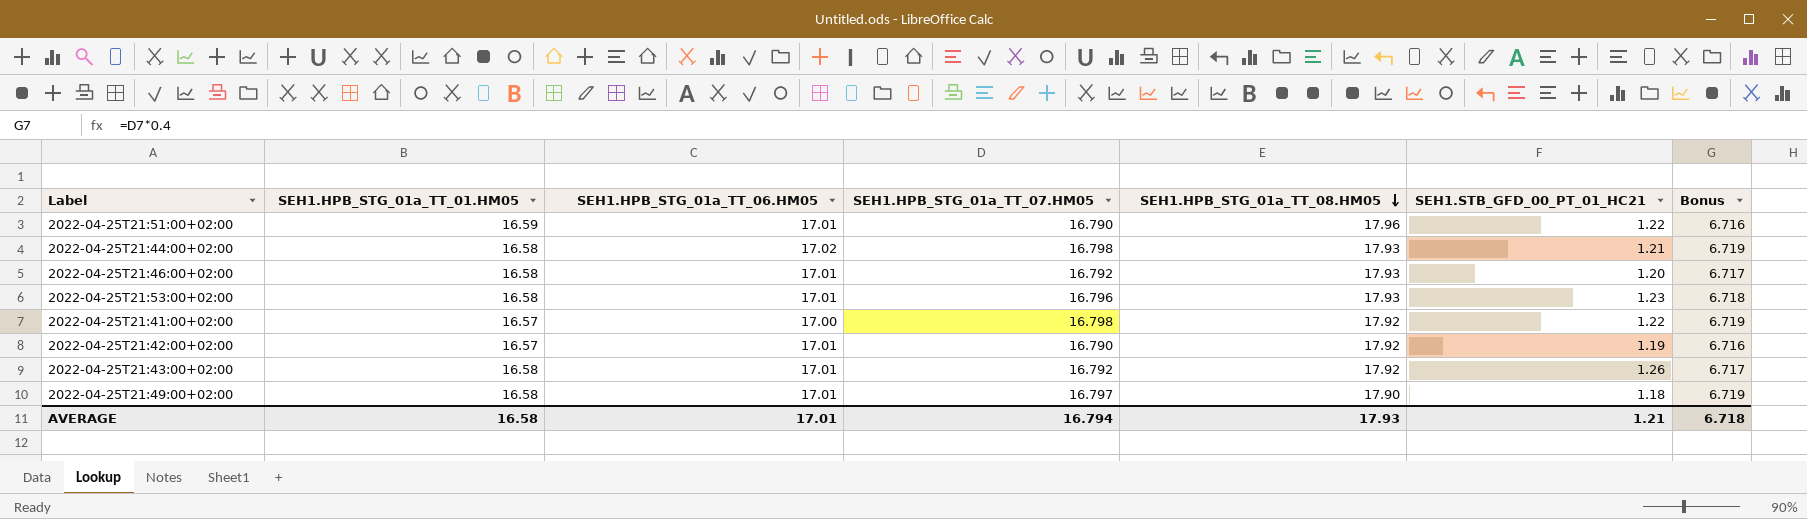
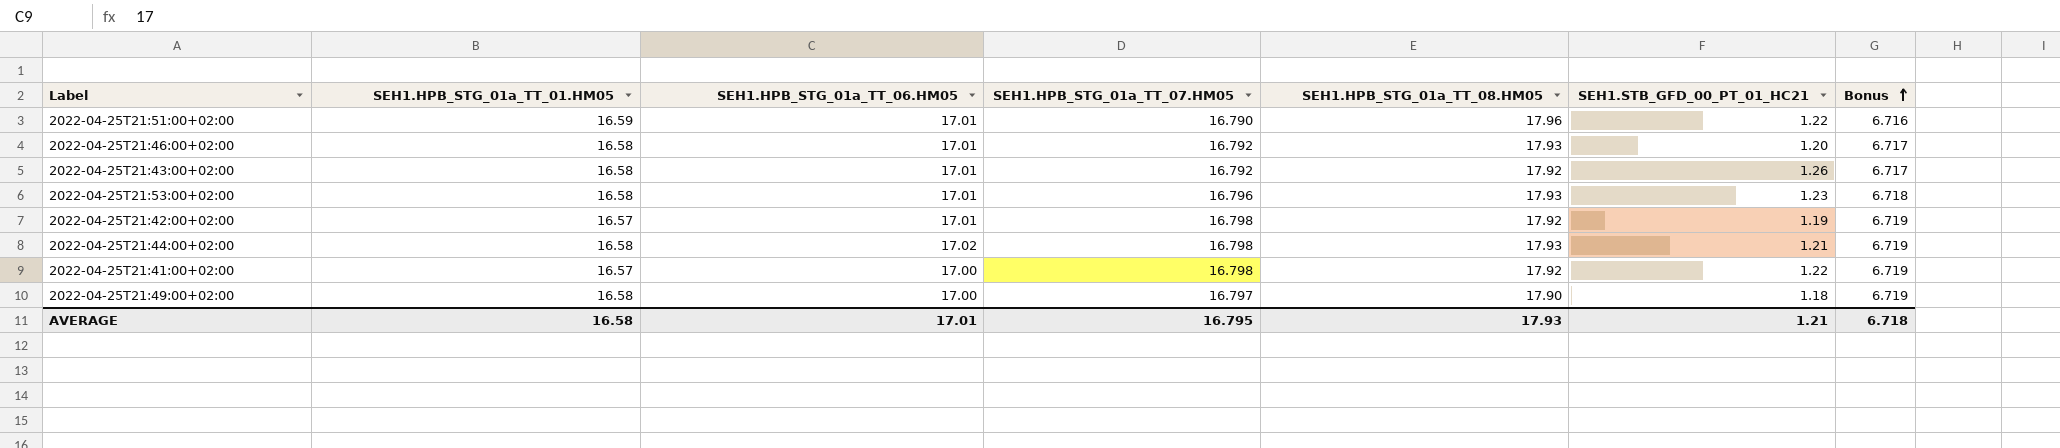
row order: SEH1.HPB_STG_01a_TT_08.HM05 descending -> Bonus ascending
2022-04-25T21:42:00+02:00 | SEH1.HPB_STG_01a_TT_07.HM05: 16.790 -> 16.798
2022-04-25T21:42:00+02:00 | Bonus: 6.716 -> 6.719
2022-04-25T21:49:00+02:00 | SEH1.HPB_STG_01a_TT_06.HM05: 17.01 -> 17.00
AVERAGE | SEH1.HPB_STG_01a_TT_07.HM05: 16.794 -> 16.795

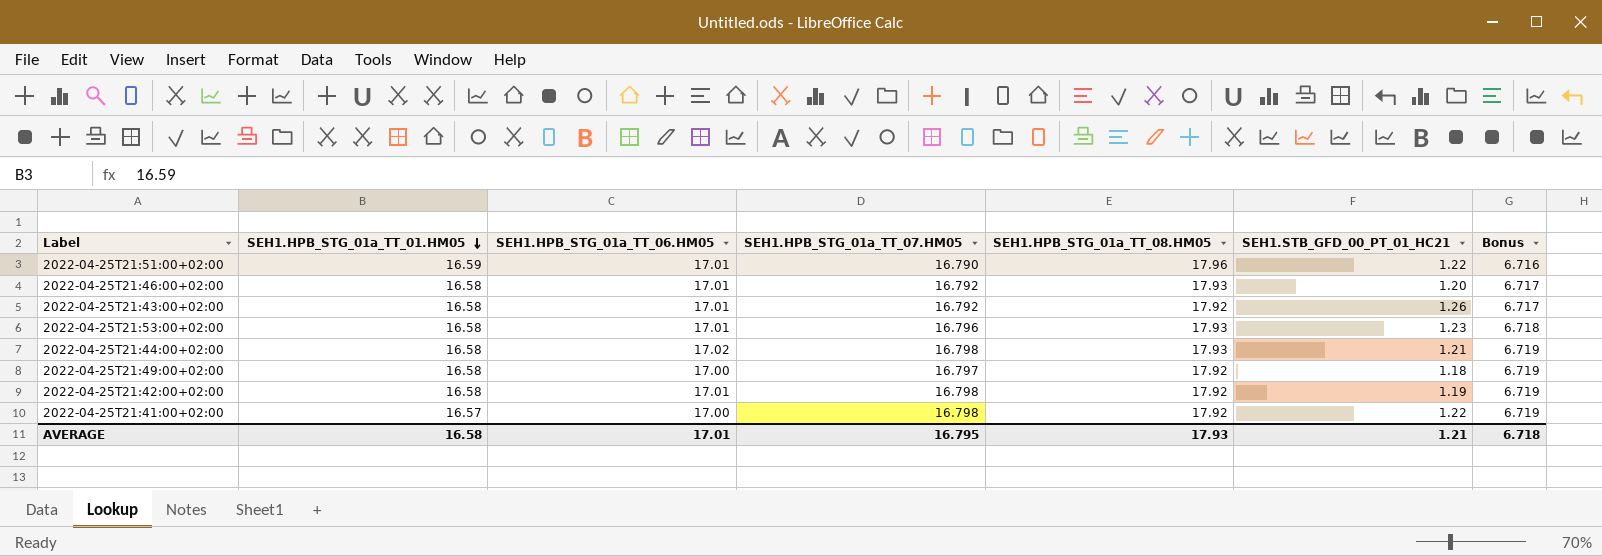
row order: Bonus ascending -> SEH1.HPB_STG_01a_TT_01.HM05 descending
2022-04-25T21:49:00+02:00 | SEH1.HPB_STG_01a_TT_08.HM05: 17.90 -> 17.92
2022-04-25T21:42:00+02:00 | SEH1.HPB_STG_01a_TT_01.HM05: 16.57 -> 16.58

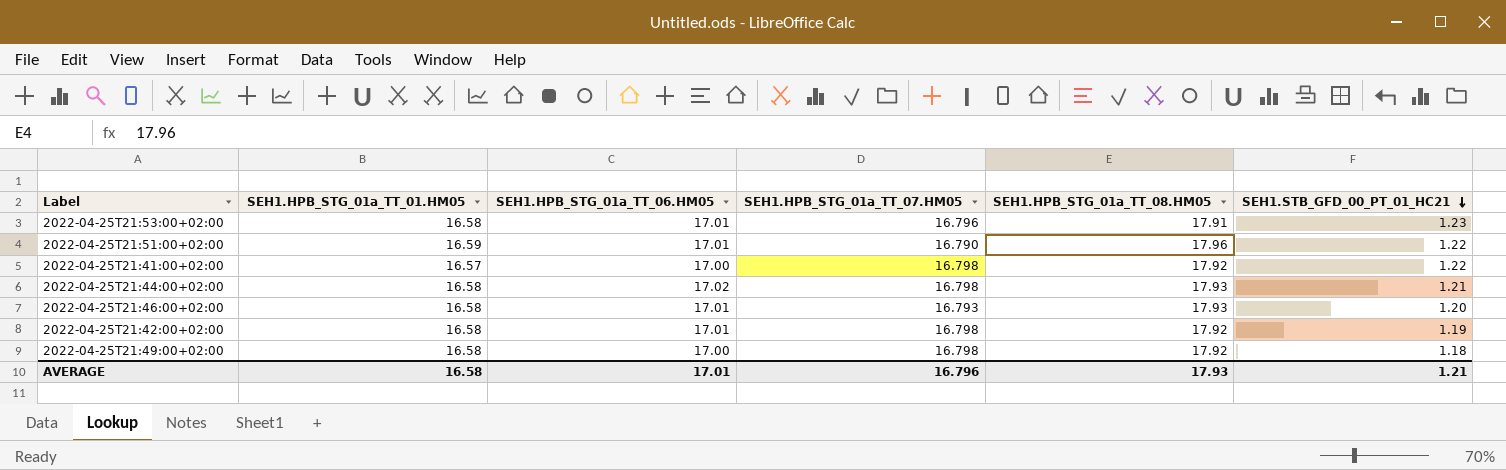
row order: SEH1.HPB_STG_01a_TT_01.HM05 descending -> SEH1.STB_GFD_00_PT_01_HC21 descending
column Bonus | formula: [SEH1.HPB_STG_01a_TT_07.HM05] * 0.4 -> none
row 2022-04-25T21:43:00+02:00: 16.58 | 17.01 | 16.792 | 17.92 | 1.26 | 6.717 -> none
2022-04-25T21:53:00+02:00 | SEH1.HPB_STG_01a_TT_08.HM05: 17.93 -> 17.91
2022-04-25T21:46:00+02:00 | SEH1.HPB_STG_01a_TT_07.HM05: 16.792 -> 16.793
2022-04-25T21:49:00+02:00 | SEH1.HPB_STG_01a_TT_07.HM05: 16.797 -> 16.798
AVERAGE | SEH1.HPB_STG_01a_TT_07.HM05: 16.795 -> 16.796

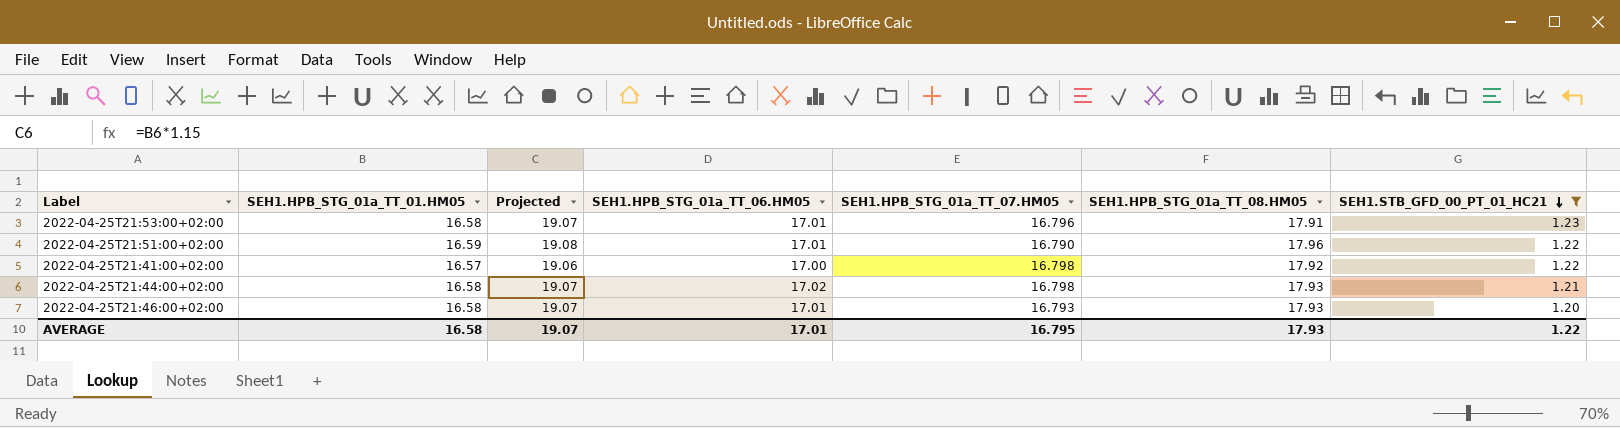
filter: none -> SEH1.STB_GFD_00_PT_01_HC21 >= 1.20
column Projected | formula: none -> [SEH1.HPB_STG_01a_TT_01.HM05] * 1.15
AVERAGE | SEH1.HPB_STG_01a_TT_07.HM05: 16.796 -> 16.795
AVERAGE | SEH1.STB_GFD_00_PT_01_HC21: 1.21 -> 1.22

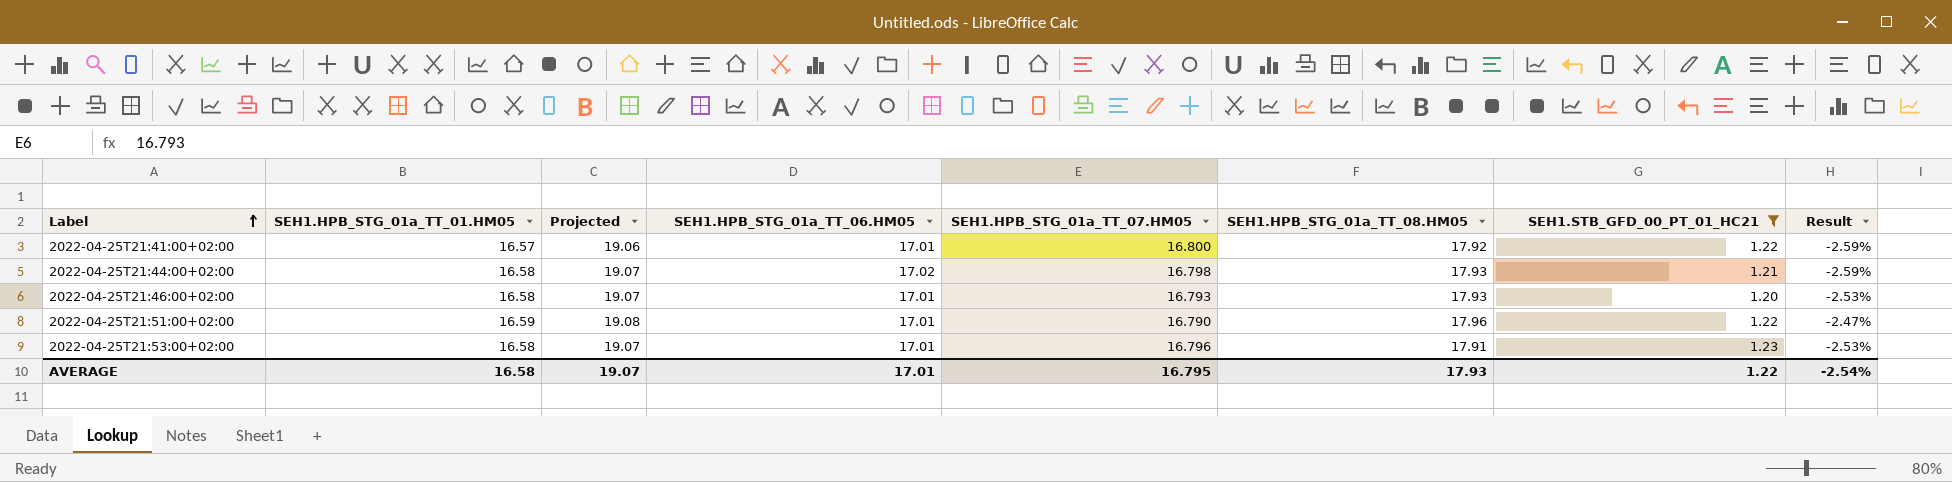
row order: SEH1.STB_GFD_00_PT_01_HC21 descending -> Label ascending
column Result | formula: none -> ([SEH1.HPB_STG_01a_TT_01.HM05] - [SEH1.HPB_STG_01a_TT_06.HM05]) / [SEH1.HPB_STG_01a_TT_06.HM05]
2022-04-25T21:41:00+02:00 | SEH1.HPB_STG_01a_TT_06.HM05: 17.00 -> 17.01
2022-04-25T21:41:00+02:00 | SEH1.HPB_STG_01a_TT_07.HM05: 16.798 -> 16.800

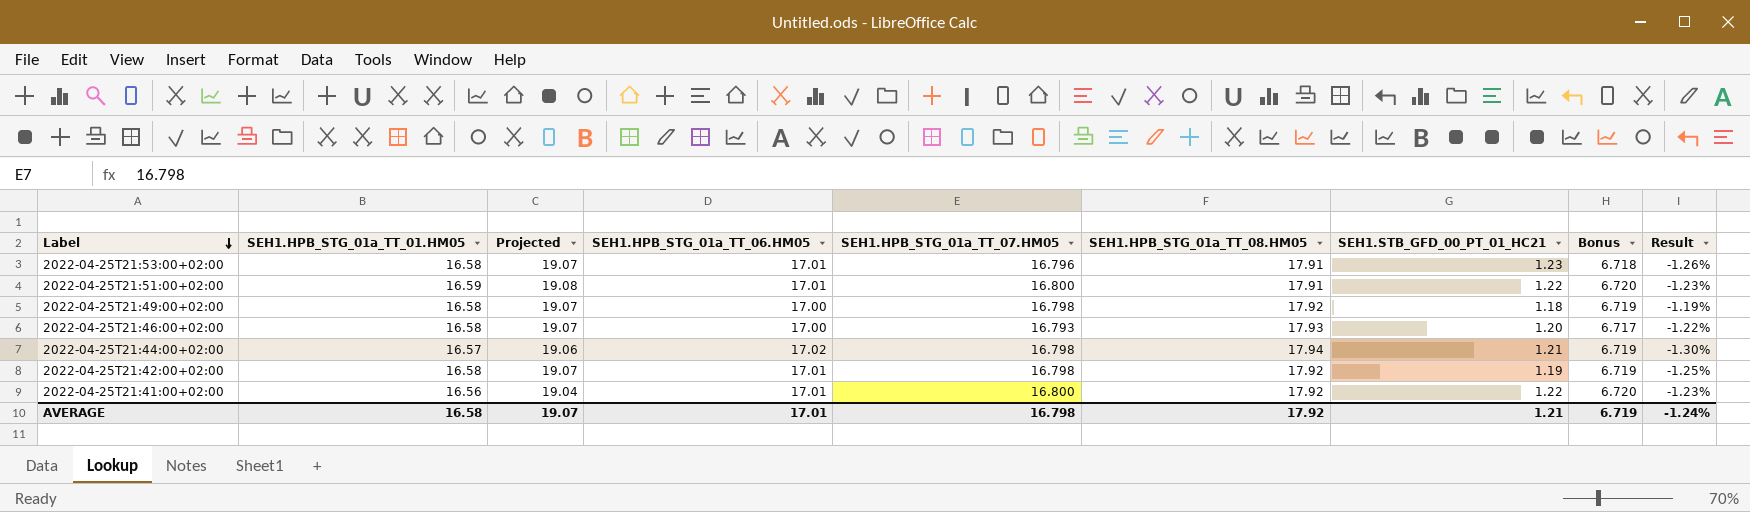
filter: SEH1.STB_GFD_00_PT_01_HC21 >= 1.20 -> none
row order: Label ascending -> Label descending
column Bonus | formula: none -> [SEH1.HPB_STG_01a_TT_07.HM05] * 0.4
column Result | formula: ([SEH1.HPB_STG_01a_TT_01.HM05] - [SEH1.HPB_STG_01a_TT_06.HM05]) / [SEH1.HPB_STG_01a_TT_06.HM05] -> ([SEH1.HPB_STG_01a_TT_07.HM05] - [SEH1.HPB_STG_01a_TT_06.HM05]) / [SEH1.HPB_STG_01a_TT_06.HM05]
2022-04-25T21:51:00+02:00 | SEH1.HPB_STG_01a_TT_07.HM05: 16.790 -> 16.800
2022-04-25T21:51:00+02:00 | SEH1.HPB_STG_01a_TT_08.HM05: 17.96 -> 17.91
2022-04-25T21:46:00+02:00 | SEH1.HPB_STG_01a_TT_06.HM05: 17.01 -> 17.00
2022-04-25T21:44:00+02:00 | SEH1.HPB_STG_01a_TT_01.HM05: 16.58 -> 16.57
2022-04-25T21:44:00+02:00 | Projected: 19.07 -> 19.06
2022-04-25T21:44:00+02:00 | SEH1.HPB_STG_01a_TT_08.HM05: 17.93 -> 17.94
2022-04-25T21:41:00+02:00 | SEH1.HPB_STG_01a_TT_01.HM05: 16.57 -> 16.56
2022-04-25T21:41:00+02:00 | Projected: 19.06 -> 19.04
AVERAGE | SEH1.HPB_STG_01a_TT_07.HM05: 16.795 -> 16.798
AVERAGE | SEH1.HPB_STG_01a_TT_08.HM05: 17.93 -> 17.92
AVERAGE | SEH1.STB_GFD_00_PT_01_HC21: 1.22 -> 1.21
AVERAGE | Result: -2.54% -> -1.24%

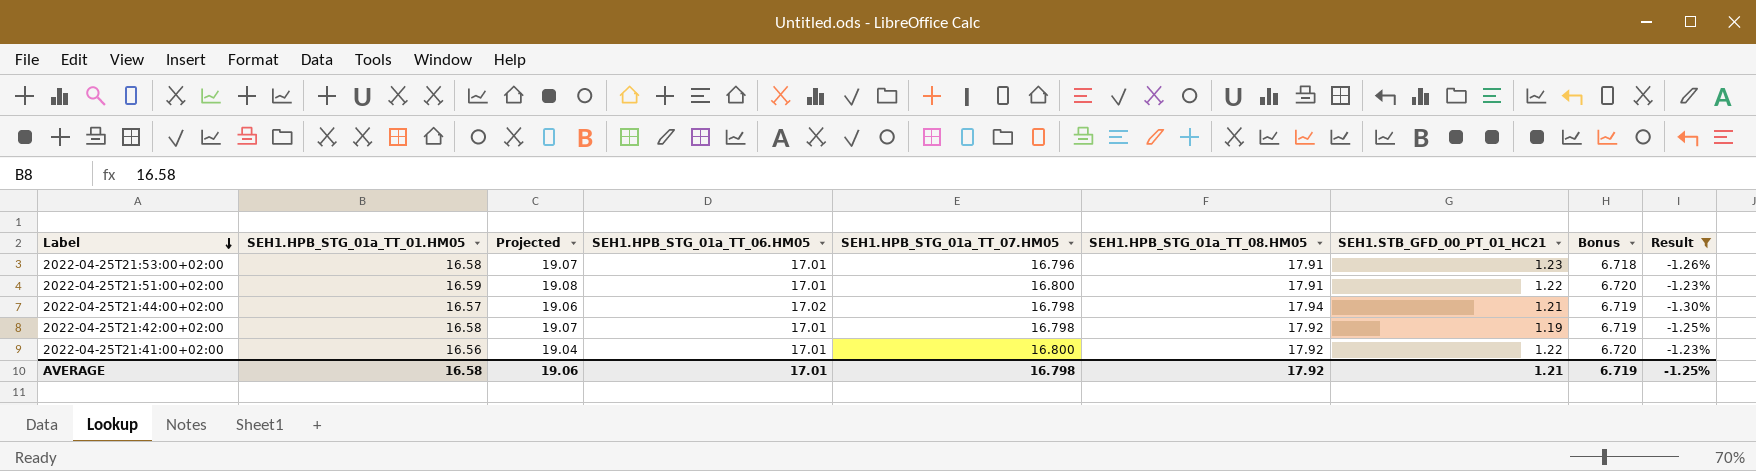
filter: none -> Result <= -1.23%
AVERAGE | Projected: 19.07 -> 19.06
AVERAGE | Result: -1.24% -> -1.25%

